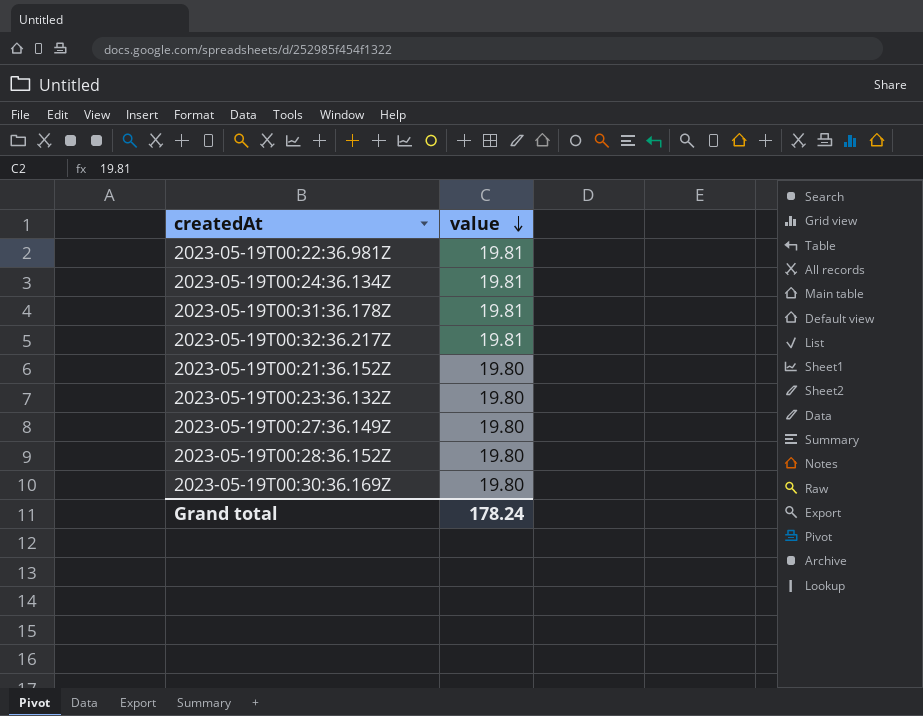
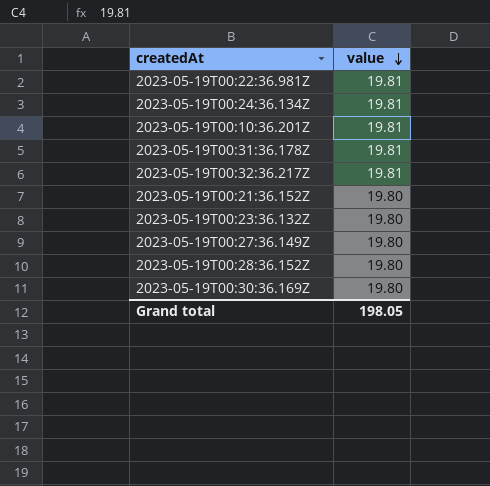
row 2023-05-19T00:10:36.201Z: none -> 19.81
Grand total | value: 178.24 -> 198.05

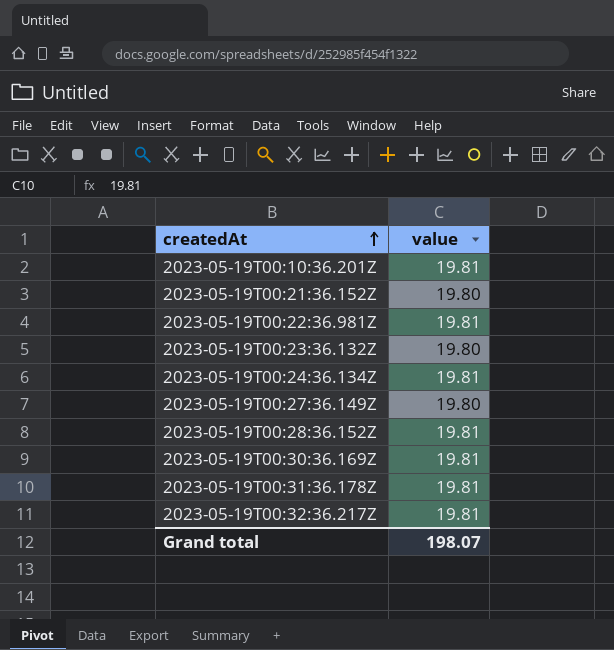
row order: value descending -> createdAt ascending
2023-05-19T00:28:36.152Z | value: 19.80 -> 19.81
2023-05-19T00:30:36.169Z | value: 19.80 -> 19.81
Grand total | value: 198.05 -> 198.07

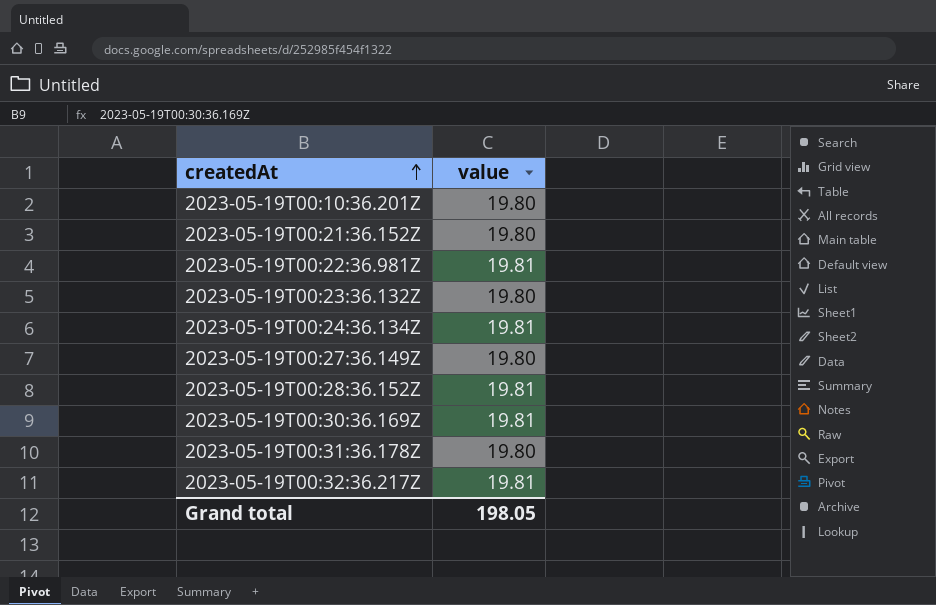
2023-05-19T00:10:36.201Z | value: 19.81 -> 19.80
2023-05-19T00:31:36.178Z | value: 19.81 -> 19.80
Grand total | value: 198.07 -> 198.05

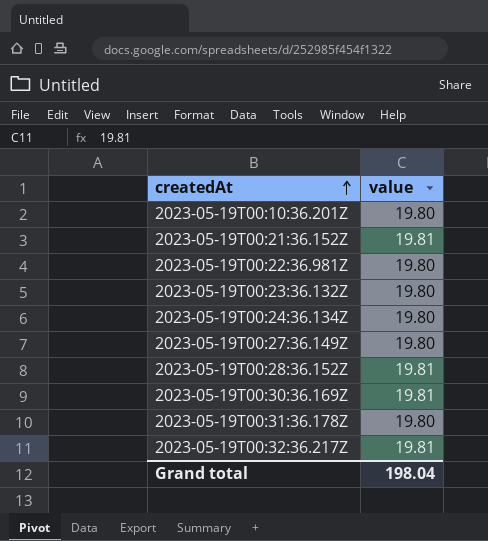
2023-05-19T00:21:36.152Z | value: 19.80 -> 19.81
2023-05-19T00:22:36.981Z | value: 19.81 -> 19.80
2023-05-19T00:24:36.134Z | value: 19.81 -> 19.80
Grand total | value: 198.05 -> 198.04

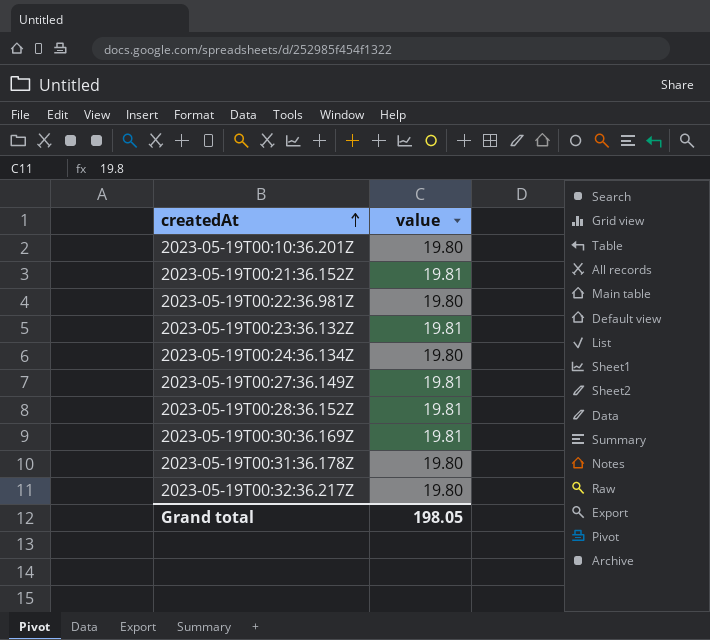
2023-05-19T00:23:36.132Z | value: 19.80 -> 19.81
2023-05-19T00:27:36.149Z | value: 19.80 -> 19.81
2023-05-19T00:32:36.217Z | value: 19.81 -> 19.80
Grand total | value: 198.04 -> 198.05

